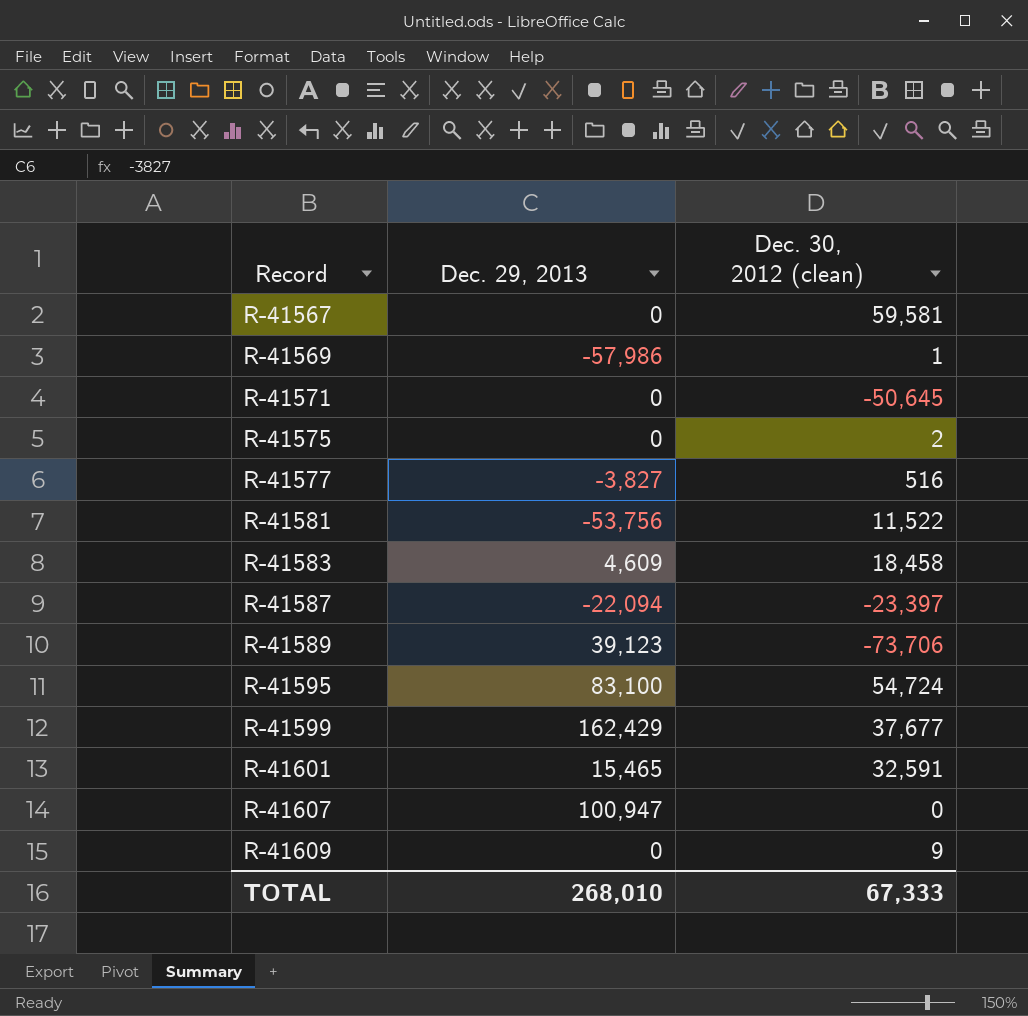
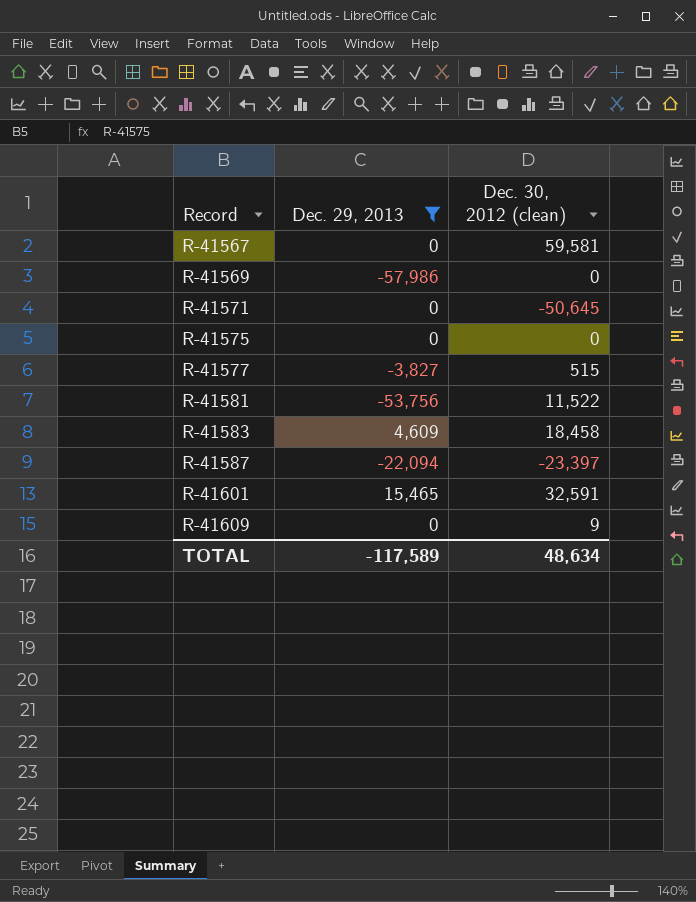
filter: none -> Dec. 29, 2013 <= 15,465
R-41569 | Dec. 30, 2012 (clean): 1 -> 0
R-41575 | Dec. 30, 2012 (clean): 2 -> 0
R-41577 | Dec. 30, 2012 (clean): 516 -> 515
TOTAL | Dec. 29, 2013: 268,010 -> -117,589
TOTAL | Dec. 30, 2012 (clean): 67,333 -> 48,634

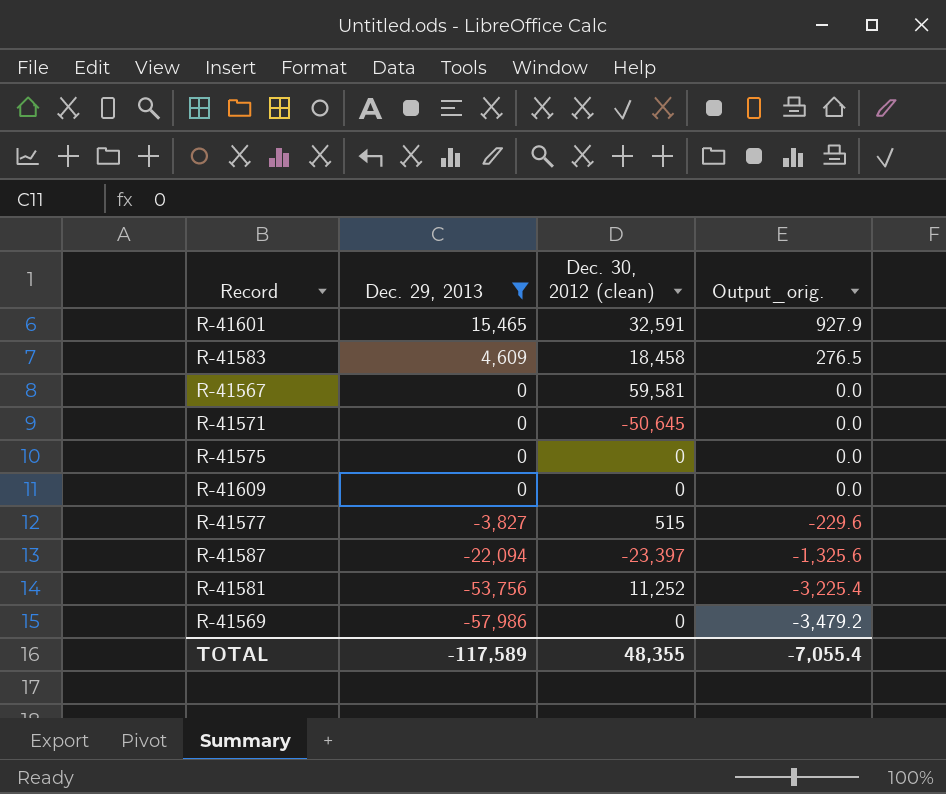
row order: Record ascending -> Dec. 29, 2013 descending
column Output_orig. | formula: none -> [Dec. 29, 2013] * 0.06
R-41609 | Dec. 30, 2012 (clean): 9 -> 0
R-41581 | Dec. 30, 2012 (clean): 11,522 -> 11,252
TOTAL | Dec. 30, 2012 (clean): 48,634 -> 48,355

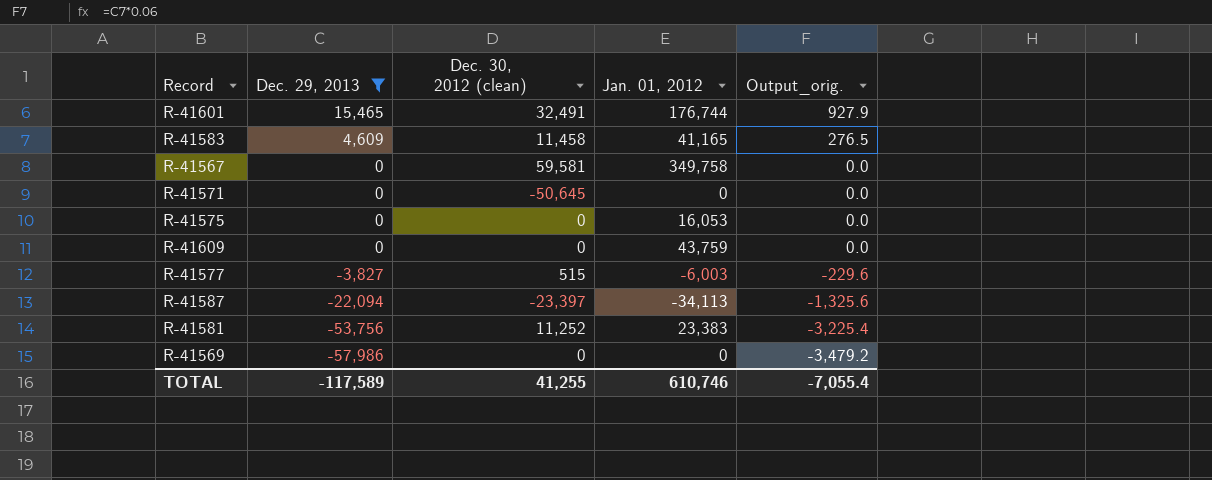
column Jan. 01, 2012 | position: none -> 4
R-41601 | Dec. 30, 2012 (clean): 32,591 -> 32,491
R-41583 | Dec. 30, 2012 (clean): 18,458 -> 11,458
TOTAL | Dec. 30, 2012 (clean): 48,355 -> 41,255

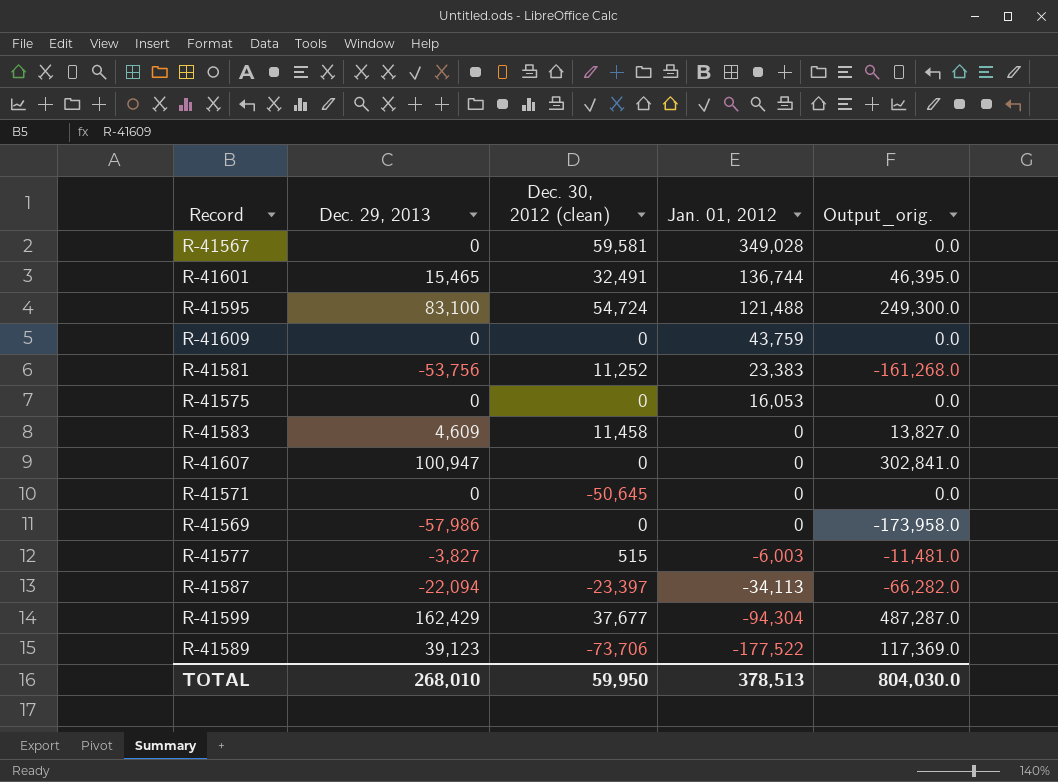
filter: Dec. 29, 2013 <= 15,465 -> none
row order: Dec. 29, 2013 descending -> Jan. 01, 2012 descending
column Output_orig. | formula: [Dec. 29, 2013] * 0.06 -> [Dec. 29, 2013] * 3
R-41567 | Jan. 01, 2012: 349,758 -> 349,028
R-41601 | Jan. 01, 2012: 176,744 -> 136,744
R-41583 | Jan. 01, 2012: 41,165 -> 0
TOTAL | Dec. 29, 2013: -117,589 -> 268,010
TOTAL | Dec. 30, 2012 (clean): 41,255 -> 59,950
TOTAL | Jan. 01, 2012: 610,746 -> 378,513
TOTAL | Output_orig.: -7,055.4 -> 804,030.0

